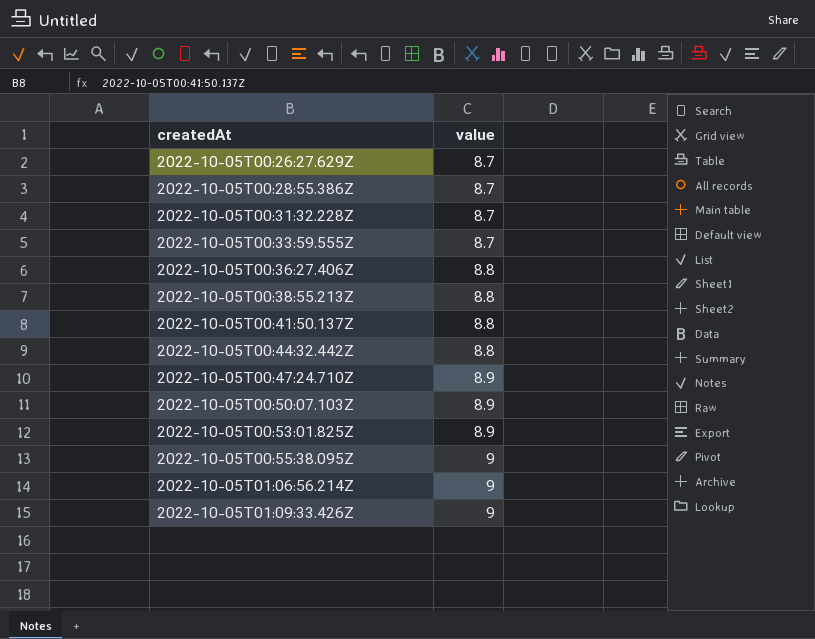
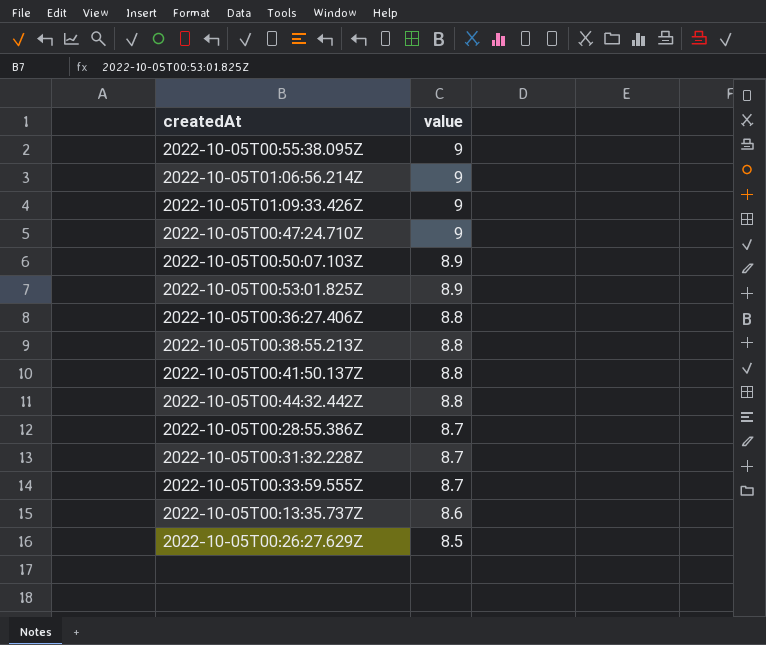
row order: createdAt ascending -> value descending
2022-10-05T00:47:24.710Z | value: 8.9 -> 9
row 2022-10-05T00:13:35.737Z: none -> 8.6
2022-10-05T00:26:27.629Z | value: 8.7 -> 8.5

